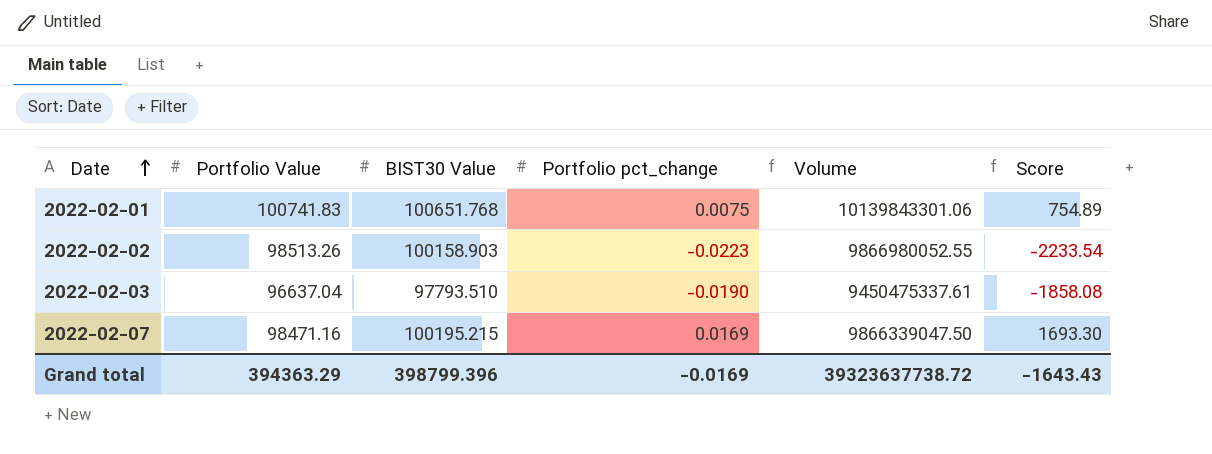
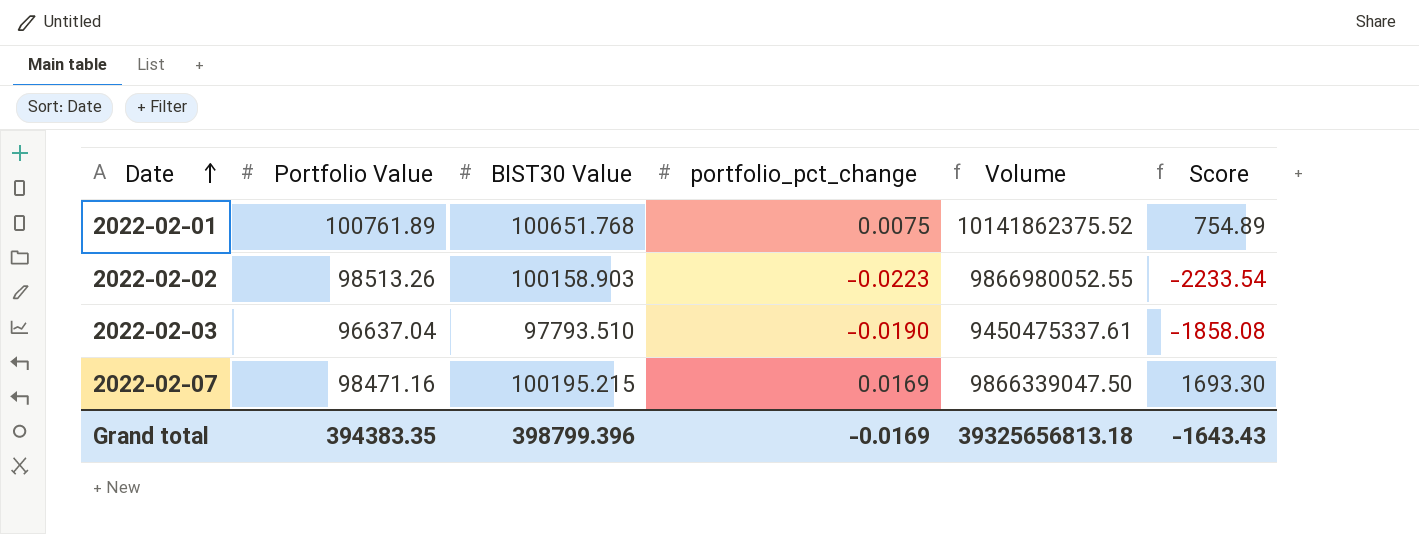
column name: Portfolio pct_change -> portfolio_pct_change
2022-02-01 | Portfolio Value: 100741.83 -> 100761.89
2022-02-01 | Volume: 10139843301.06 -> 10141862375.52
Grand total | Portfolio Value: 394363.29 -> 394383.35
Grand total | Volume: 39323637738.72 -> 39325656813.18

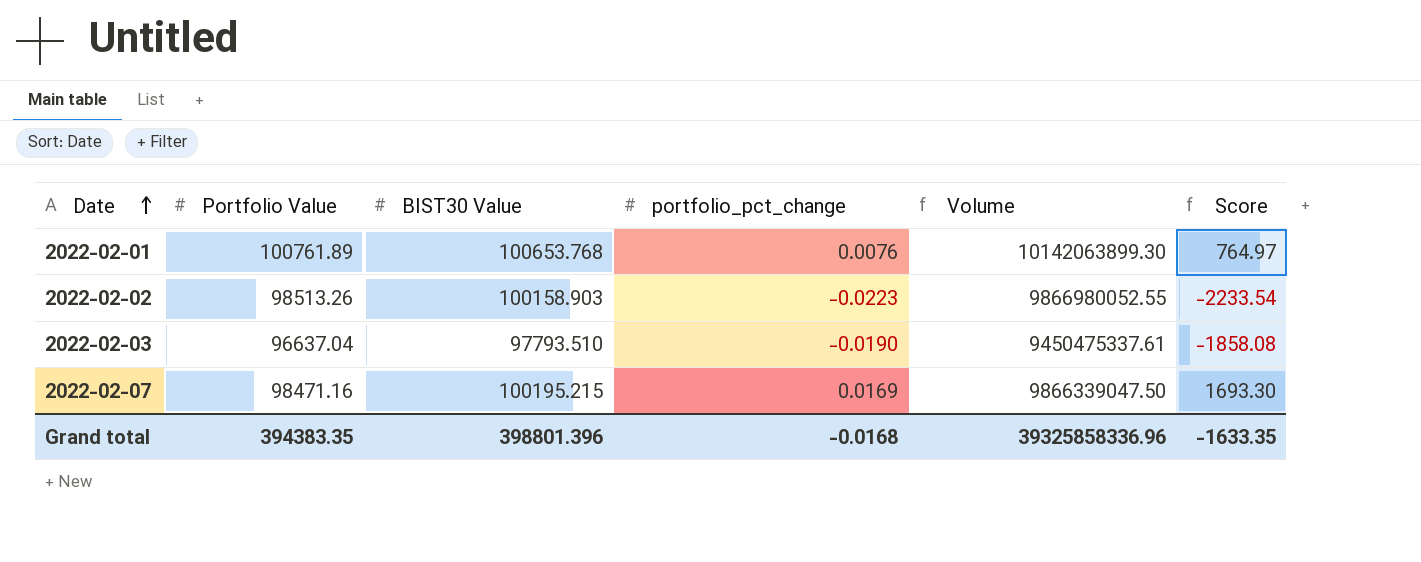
2022-02-01 | BIST30 Value: 100651.768 -> 100653.768
2022-02-01 | portfolio_pct_change: 0.0075 -> 0.0076
2022-02-01 | Volume: 10141862375.52 -> 10142063899.30
2022-02-01 | Score: 754.89 -> 764.97
Grand total | BIST30 Value: 398799.396 -> 398801.396
Grand total | portfolio_pct_change: -0.0169 -> -0.0168
Grand total | Volume: 39325656813.18 -> 39325858336.96
Grand total | Score: -1643.43 -> -1633.35

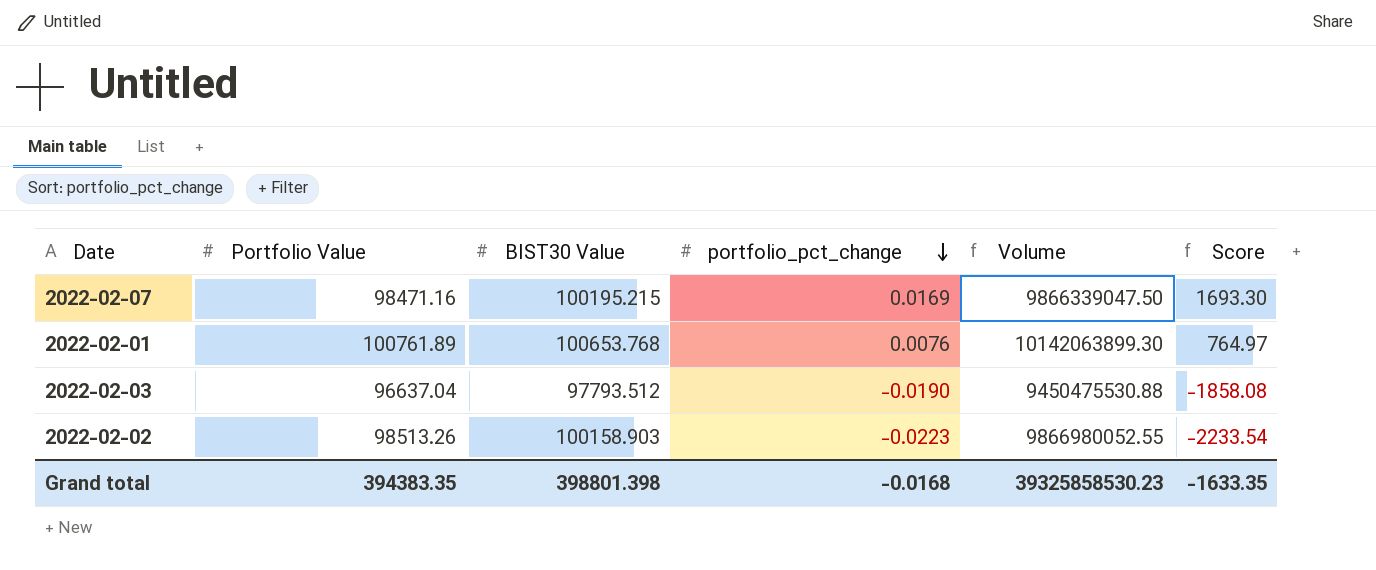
row order: Date ascending -> portfolio_pct_change descending
2022-02-03 | BIST30 Value: 97793.510 -> 97793.512
2022-02-03 | Volume: 9450475337.61 -> 9450475530.88
Grand total | BIST30 Value: 398801.396 -> 398801.398
Grand total | Volume: 39325858336.96 -> 39325858530.23

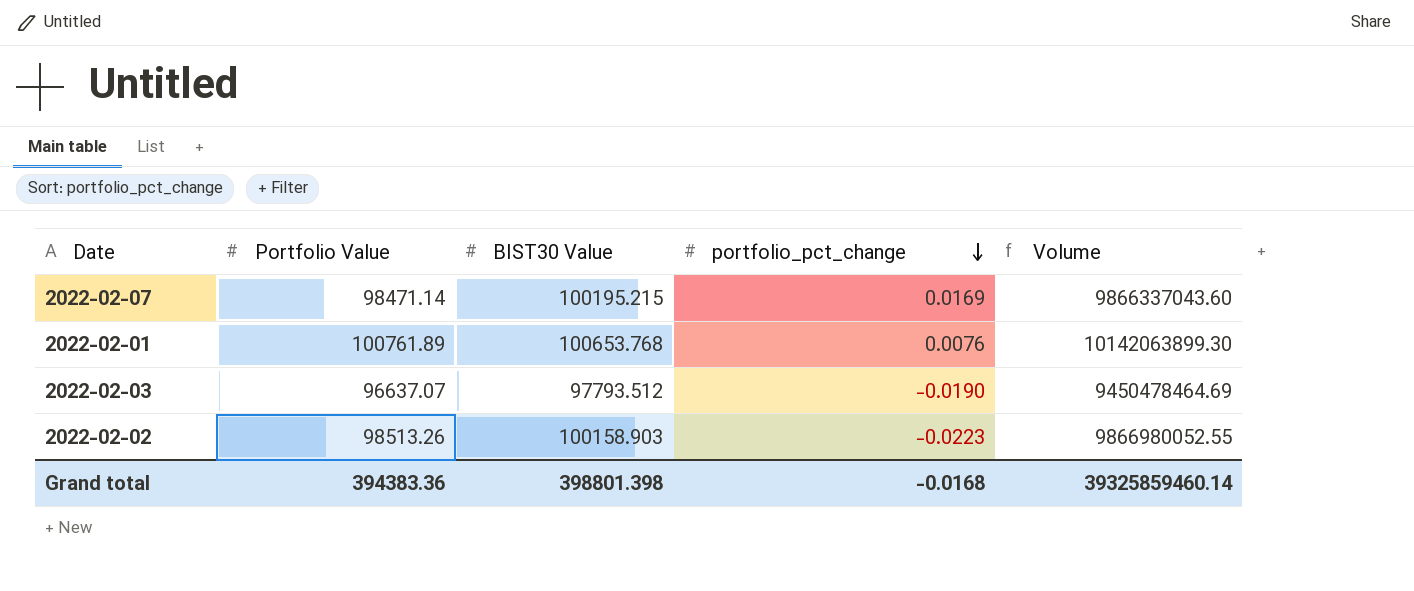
column Score | formula: [BIST30 Value] * [portfolio_pct_change] -> none
2022-02-07 | Portfolio Value: 98471.16 -> 98471.14
2022-02-07 | Volume: 9866339047.50 -> 9866337043.60
2022-02-03 | Portfolio Value: 96637.04 -> 96637.07
2022-02-03 | Volume: 9450475530.88 -> 9450478464.69
Grand total | Portfolio Value: 394383.35 -> 394383.36
Grand total | Volume: 39325858530.23 -> 39325859460.14

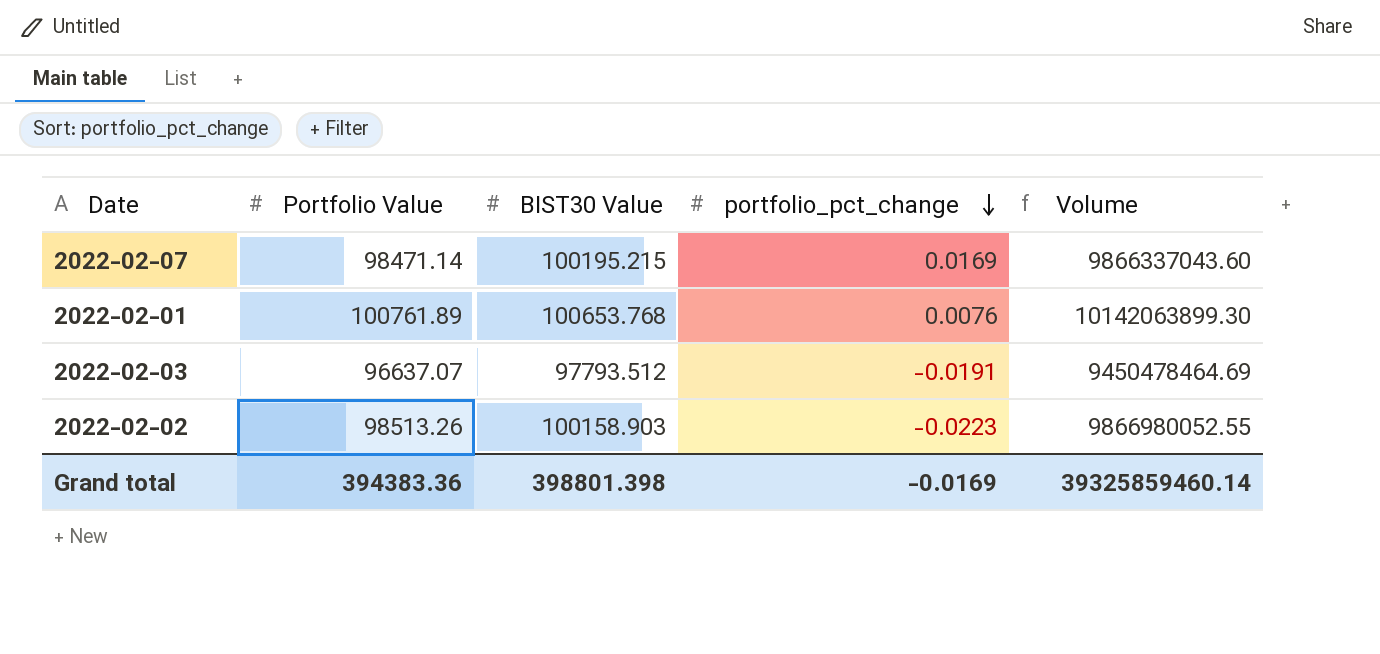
2022-02-03 | portfolio_pct_change: -0.0190 -> -0.0191
Grand total | portfolio_pct_change: -0.0168 -> -0.0169

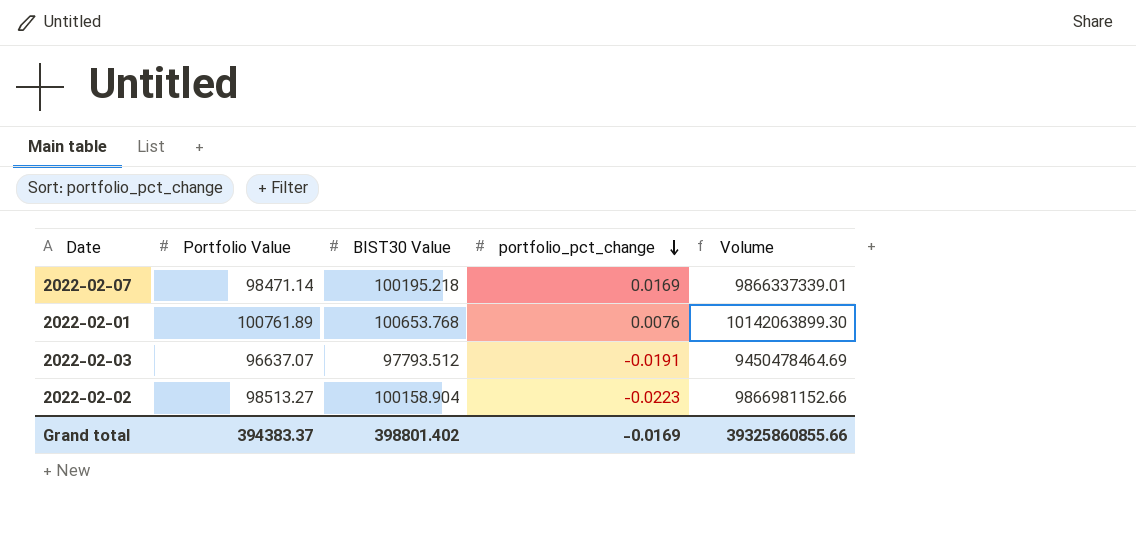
2022-02-07 | BIST30 Value: 100195.215 -> 100195.218
2022-02-07 | Volume: 9866337043.60 -> 9866337339.01
2022-02-02 | Portfolio Value: 98513.26 -> 98513.27
2022-02-02 | BIST30 Value: 100158.903 -> 100158.904
2022-02-02 | Volume: 9866980052.55 -> 9866981152.66
Grand total | Portfolio Value: 394383.36 -> 394383.37
Grand total | BIST30 Value: 398801.398 -> 398801.402
Grand total | Volume: 39325859460.14 -> 39325860855.66

